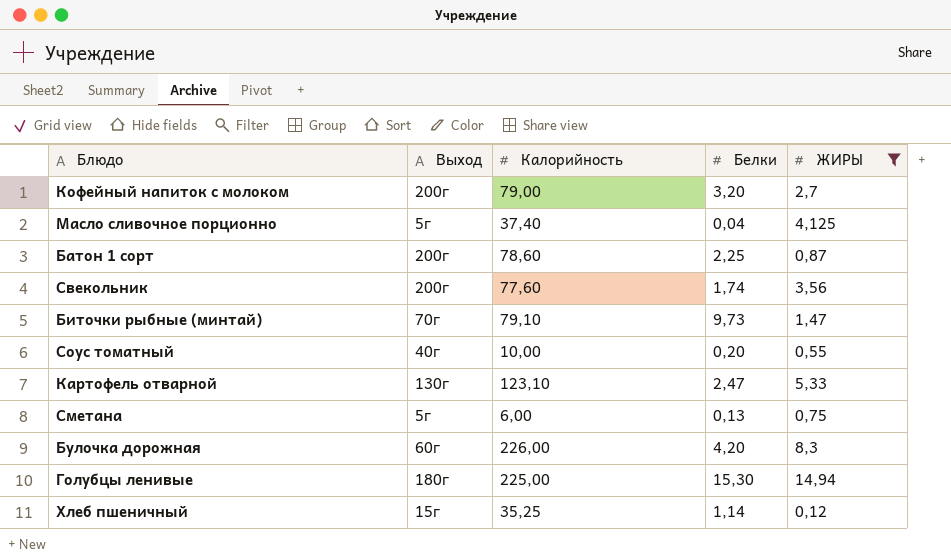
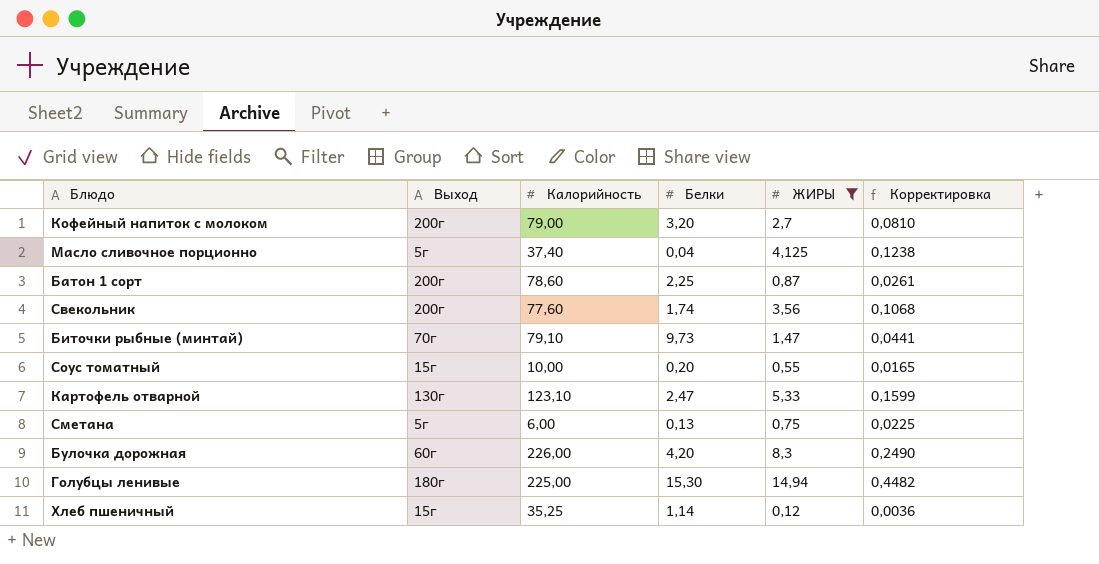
column Корректировка | formula: none -> [ЖИРЫ] * 0,03
Соус томатный | Выход: 40г -> 15г

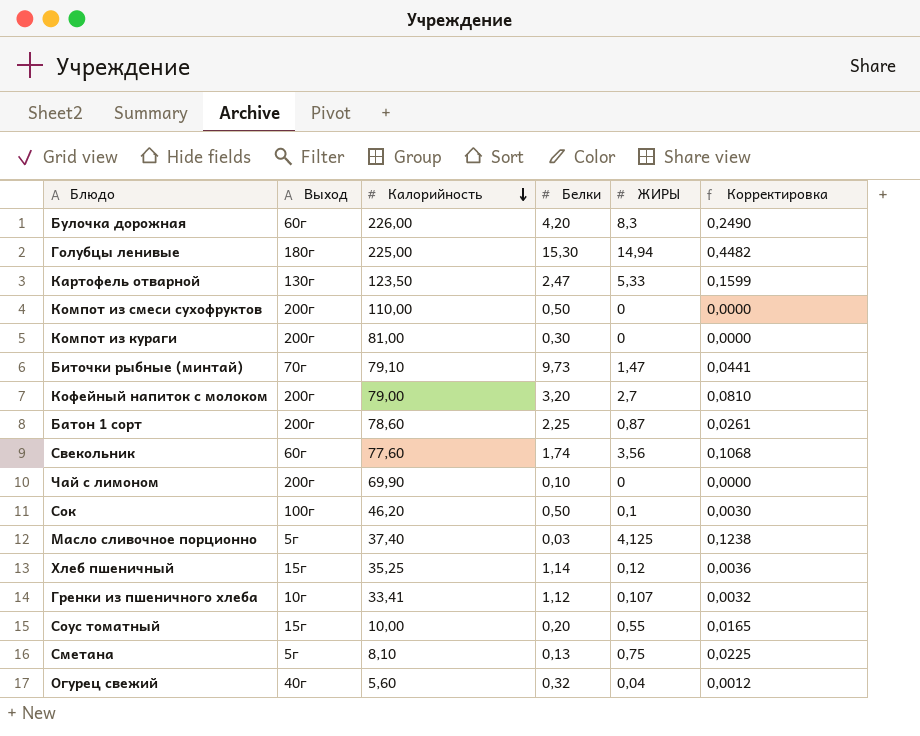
filter: ЖИРЫ >= 0,12 -> none
row order: none -> Калорийность descending
Картофель отварной | Калорийность: 123,10 -> 123,50
Свекольник | Выход: 200г -> 60г
Масло сливочное порционно | Белки: 0,04 -> 0,03
Сметана | Калорийность: 6,00 -> 8,10

